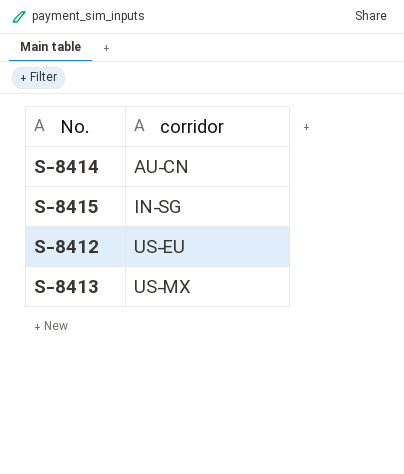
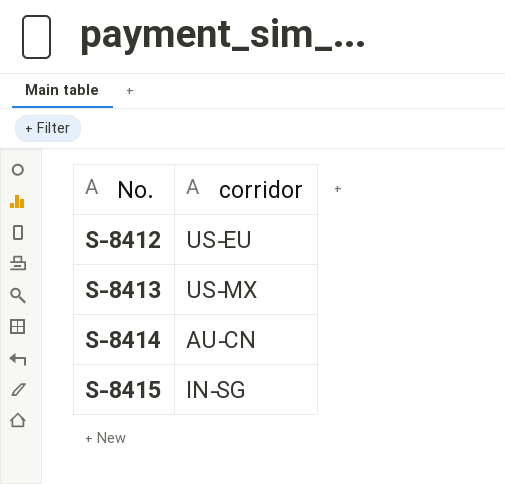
row order: corridor ascending -> No. ascending

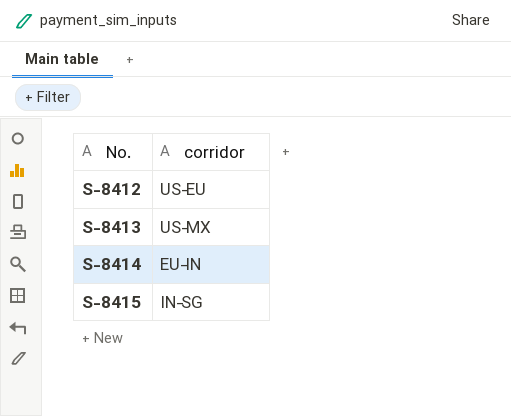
S-8414 | corridor: AU‑CN -> EU‑IN

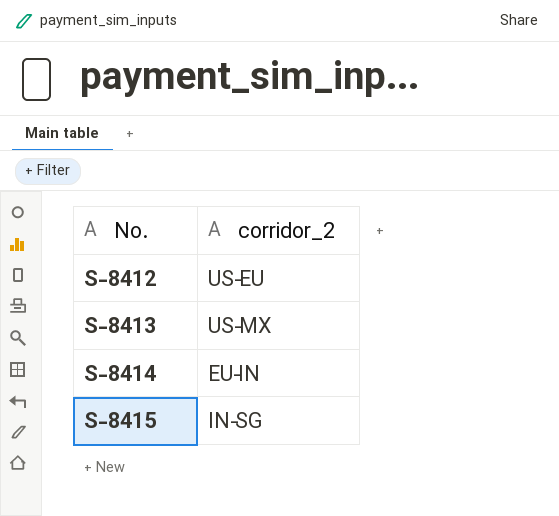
column name: corridor -> corridor_2

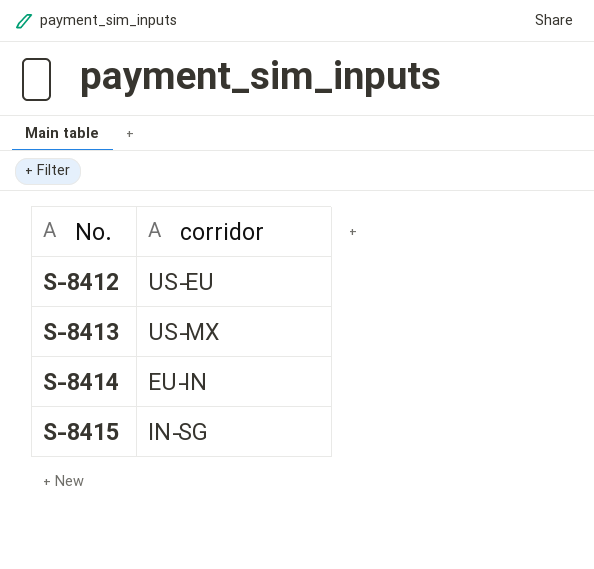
column name: corridor_2 -> corridor

